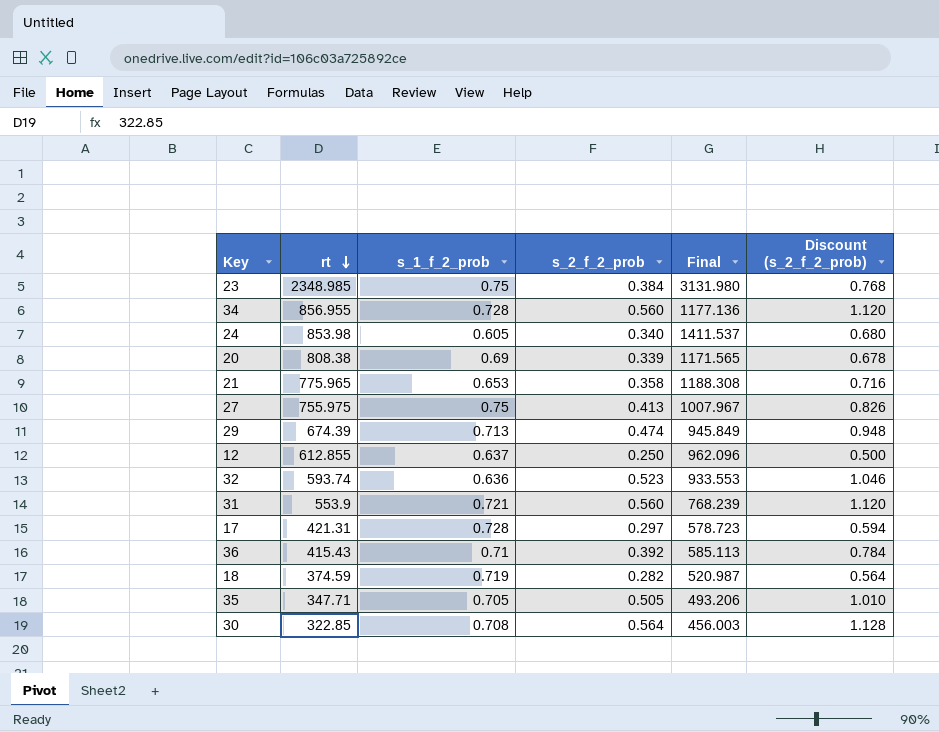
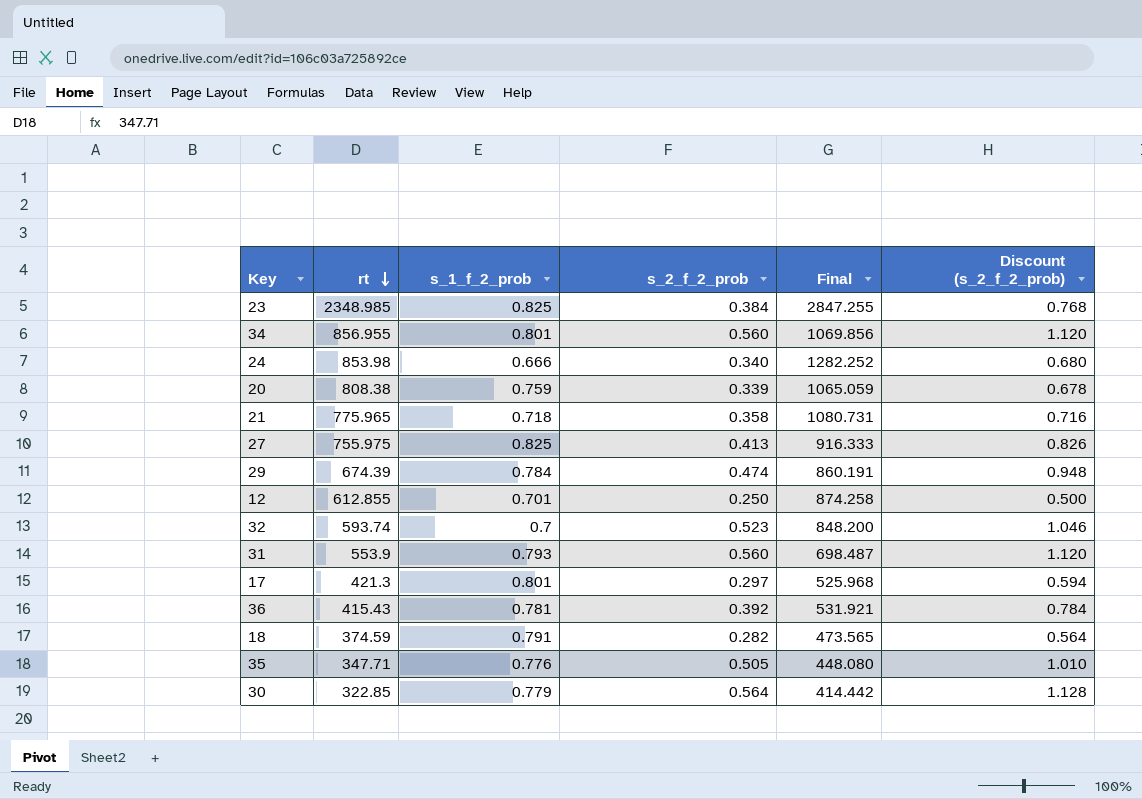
23 | s_1_f_2_prob: 0.75 -> 0.825
23 | Final: 3131.980 -> 2847.255
34 | s_1_f_2_prob: 0.728 -> 0.801
34 | Final: 1177.136 -> 1069.856
24 | s_1_f_2_prob: 0.605 -> 0.666
24 | Final: 1411.537 -> 1282.252
20 | s_1_f_2_prob: 0.69 -> 0.759
20 | Final: 1171.565 -> 1065.059
21 | s_1_f_2_prob: 0.653 -> 0.718
21 | Final: 1188.308 -> 1080.731
27 | s_1_f_2_prob: 0.75 -> 0.825
27 | Final: 1007.967 -> 916.333
29 | s_1_f_2_prob: 0.713 -> 0.784
29 | Final: 945.849 -> 860.191
12 | s_1_f_2_prob: 0.637 -> 0.701
12 | Final: 962.096 -> 874.258
32 | s_1_f_2_prob: 0.636 -> 0.7
32 | Final: 933.553 -> 848.200
31 | s_1_f_2_prob: 0.721 -> 0.793
31 | Final: 768.239 -> 698.487
17 | rt: 421.31 -> 421.3
17 | s_1_f_2_prob: 0.728 -> 0.801
17 | Final: 578.723 -> 525.968
36 | s_1_f_2_prob: 0.71 -> 0.781
36 | Final: 585.113 -> 531.921
18 | s_1_f_2_prob: 0.719 -> 0.791
18 | Final: 520.987 -> 473.565
35 | s_1_f_2_prob: 0.705 -> 0.776
35 | Final: 493.206 -> 448.080
30 | s_1_f_2_prob: 0.708 -> 0.779
30 | Final: 456.003 -> 414.442

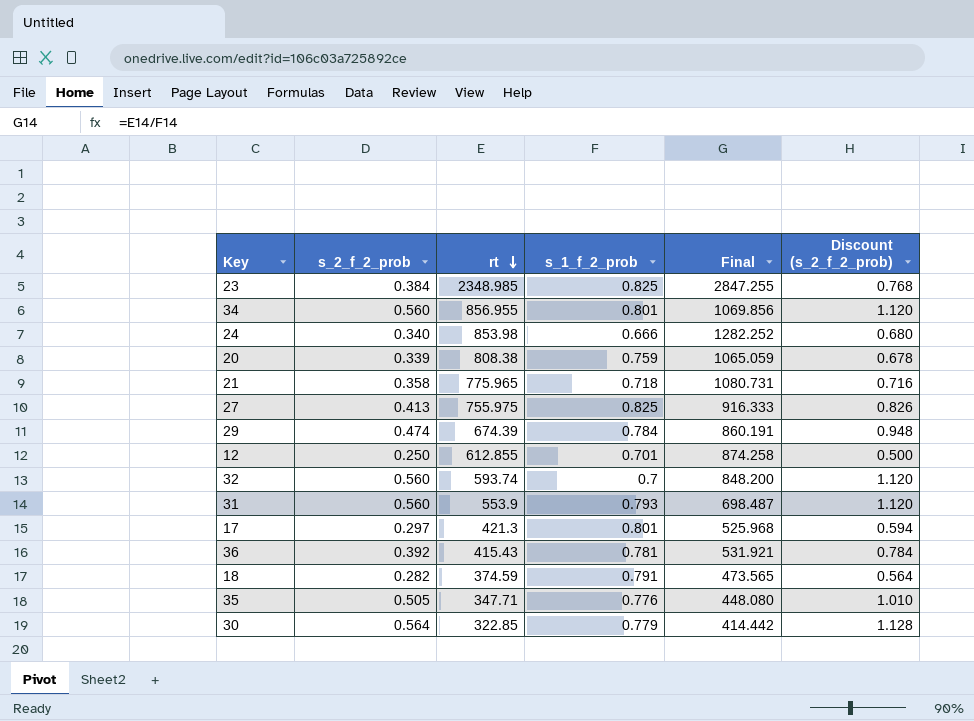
column s_2_f_2_prob | position: 4 -> 2
32 | s_2_f_2_prob: 0.523 -> 0.560
32 | Discount (s_2_f_2_prob): 1.046 -> 1.120

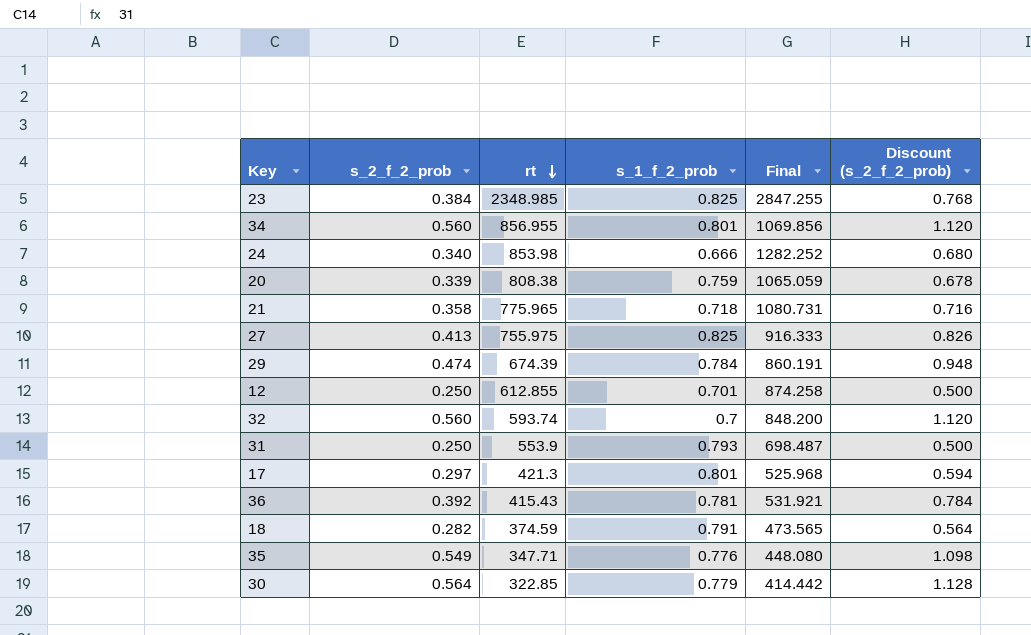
31 | s_2_f_2_prob: 0.560 -> 0.250
31 | Discount (s_2_f_2_prob): 1.120 -> 0.500
35 | s_2_f_2_prob: 0.505 -> 0.549
35 | Discount (s_2_f_2_prob): 1.010 -> 1.098

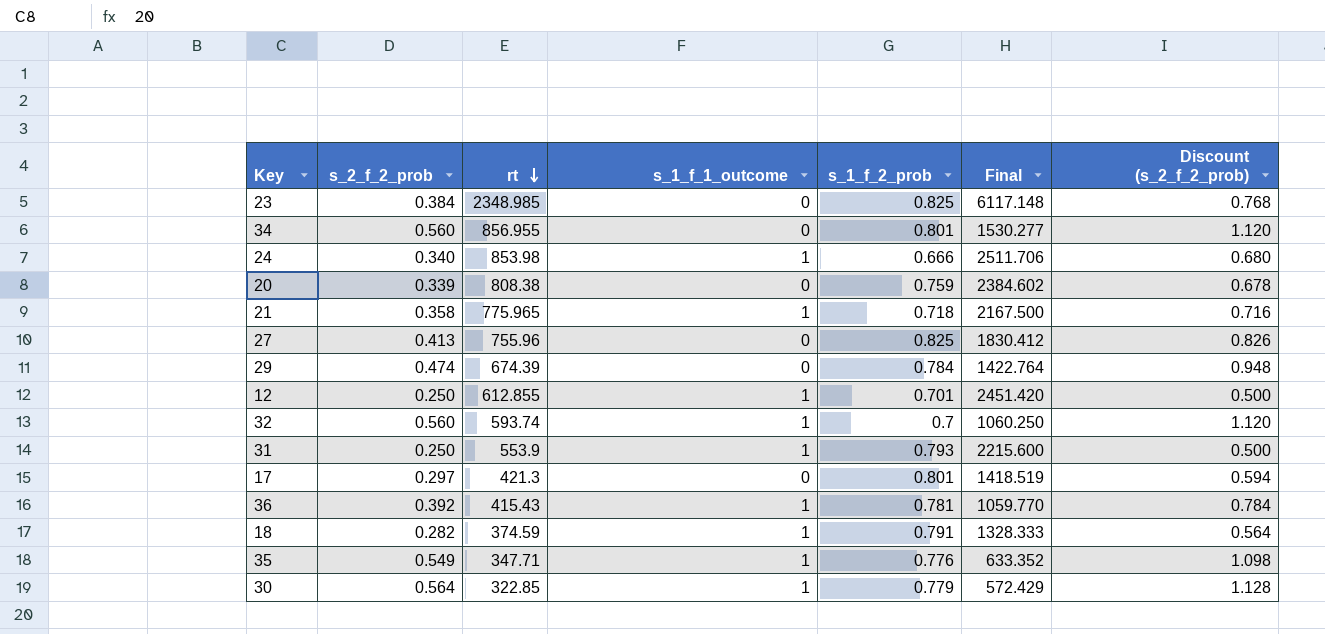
column s_1_f_1_outcome | position: none -> 4
column Final | formula: [rt] / [s_1_f_2_prob] -> [rt] / [s_2_f_2_prob]
27 | rt: 755.975 -> 755.96

